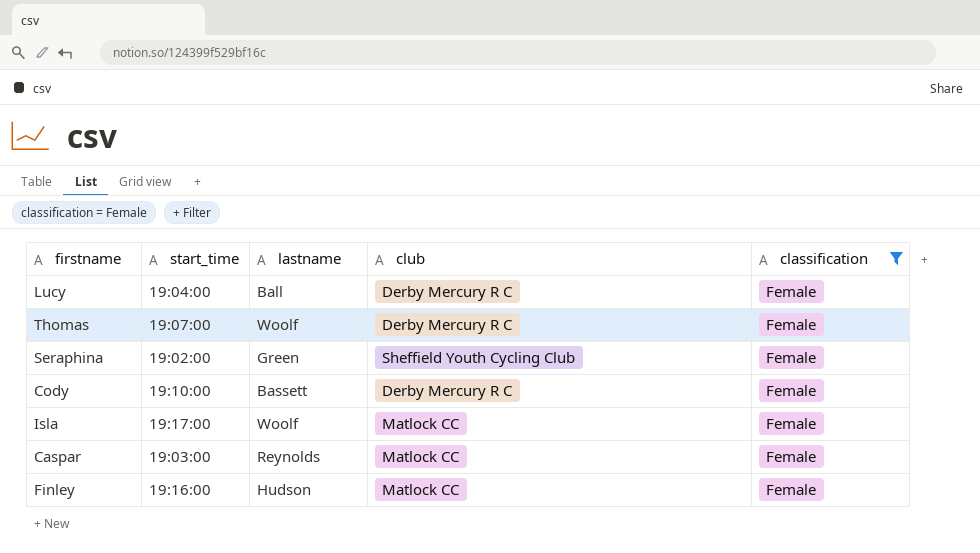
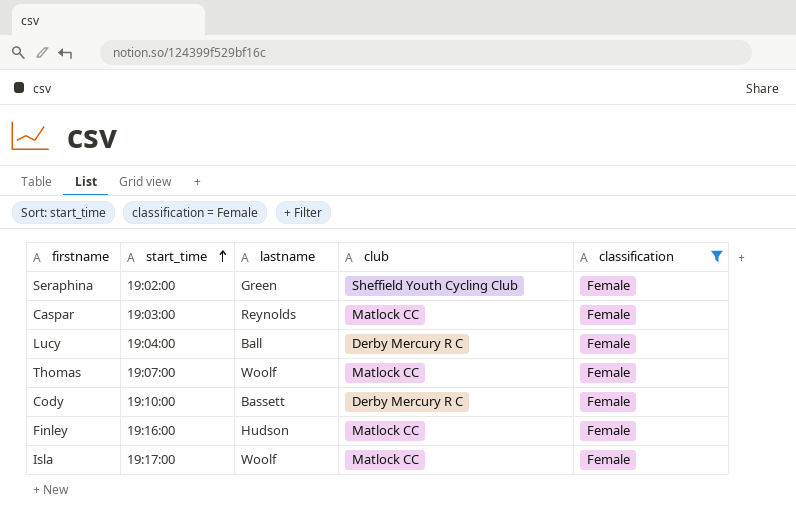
row order: none -> start_time ascending
Thomas | club: Derby Mercury R C -> Matlock CC

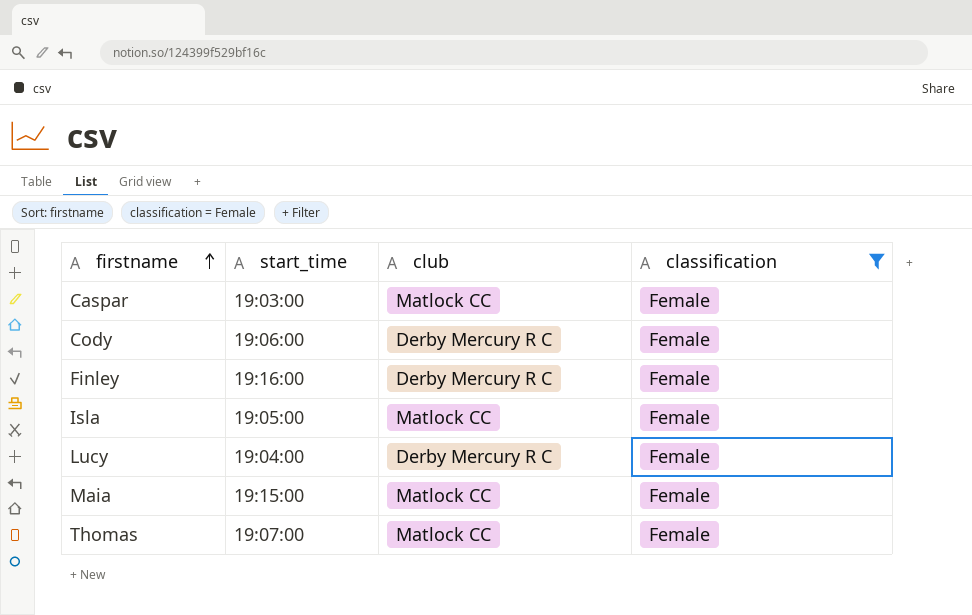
row order: start_time ascending -> firstname ascending
column lastname | position: 3 -> none
row Seraphina: 19:02:00 | Green | Sheffield Youth Cycling Club | Female -> none
Cody | start_time: 19:10:00 -> 19:06:00
Finley | club: Matlock CC -> Derby Mercury R C
Isla | start_time: 19:17:00 -> 19:05:00
row Maia: none -> 19:15:00 | Matlock CC | Female

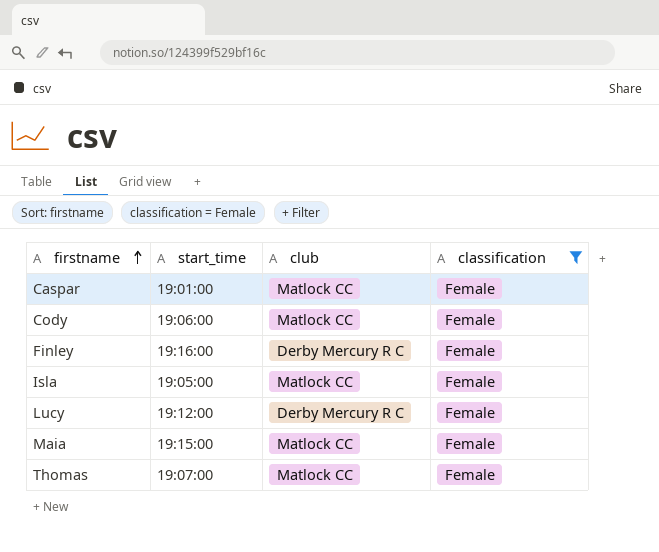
Caspar | start_time: 19:03:00 -> 19:01:00
Cody | club: Derby Mercury R C -> Matlock CC
Lucy | start_time: 19:04:00 -> 19:12:00

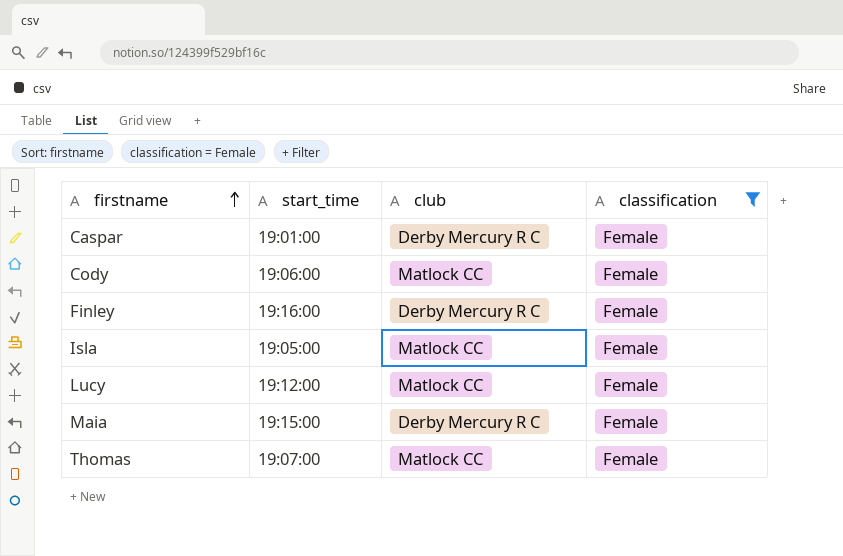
Caspar | club: Matlock CC -> Derby Mercury R C
Lucy | club: Derby Mercury R C -> Matlock CC
Maia | club: Matlock CC -> Derby Mercury R C

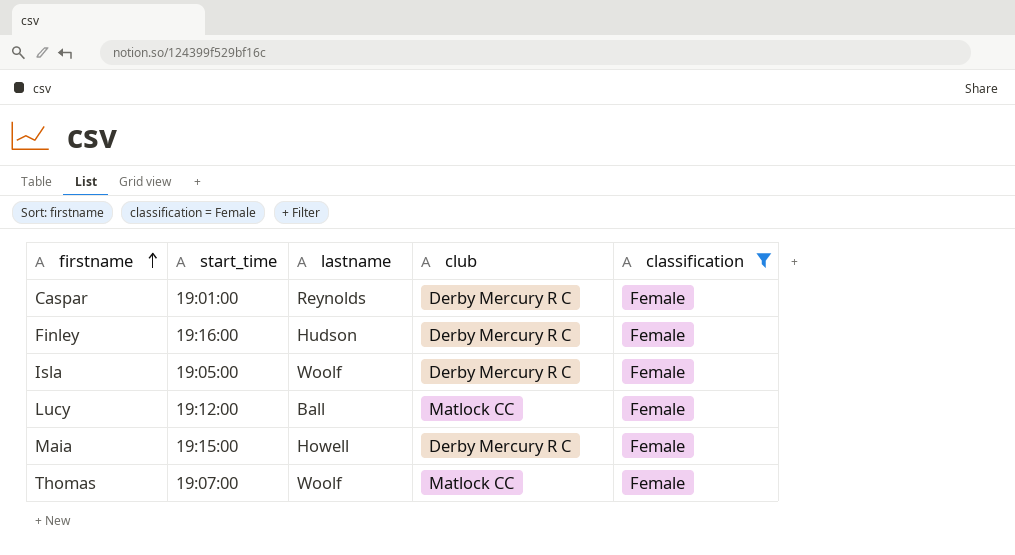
column lastname | position: none -> 3
row Cody: 19:06:00 | Matlock CC | Female -> none
Isla | club: Matlock CC -> Derby Mercury R C

